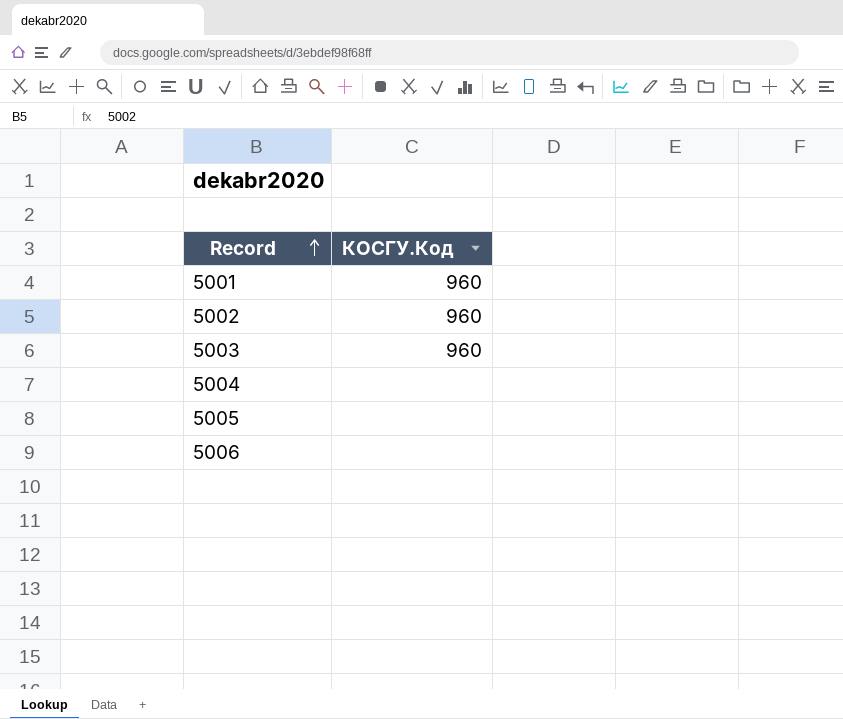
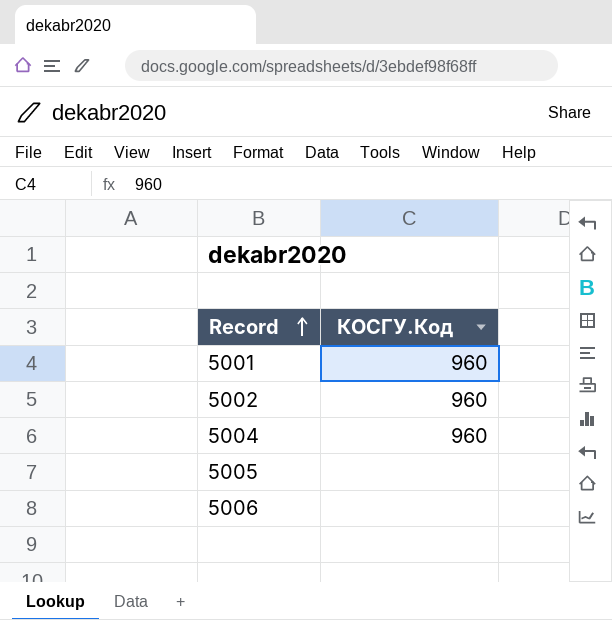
row 5003: 960 -> none
5004 | КОСГУ.Код: none -> 960

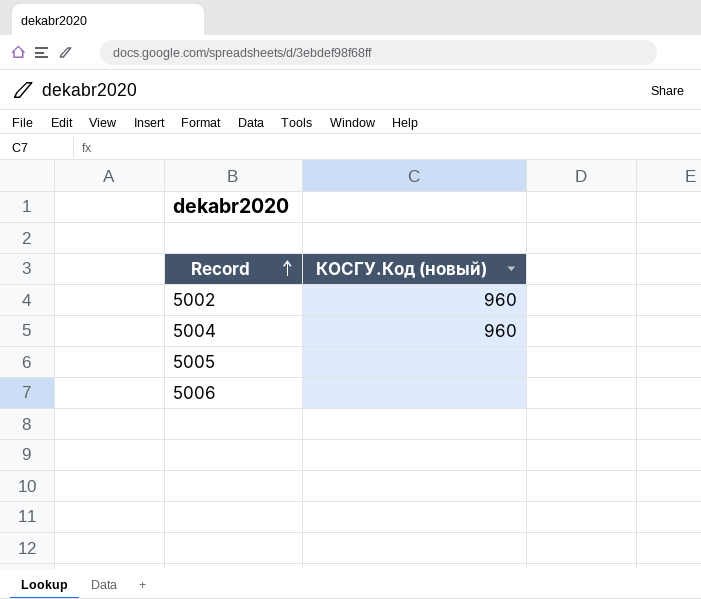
column name: КОСГУ.Код -> КОСГУ.Код (новый)
row 5001: 960 -> none

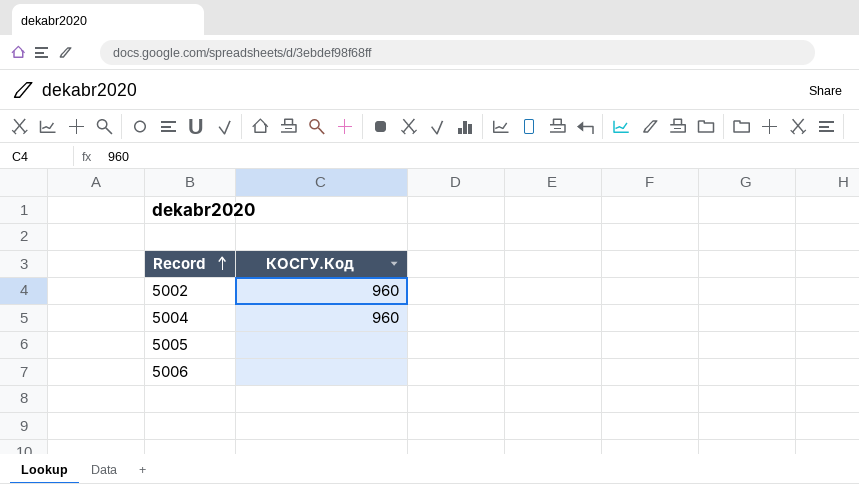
column name: КОСГУ.Код (новый) -> КОСГУ.Код

